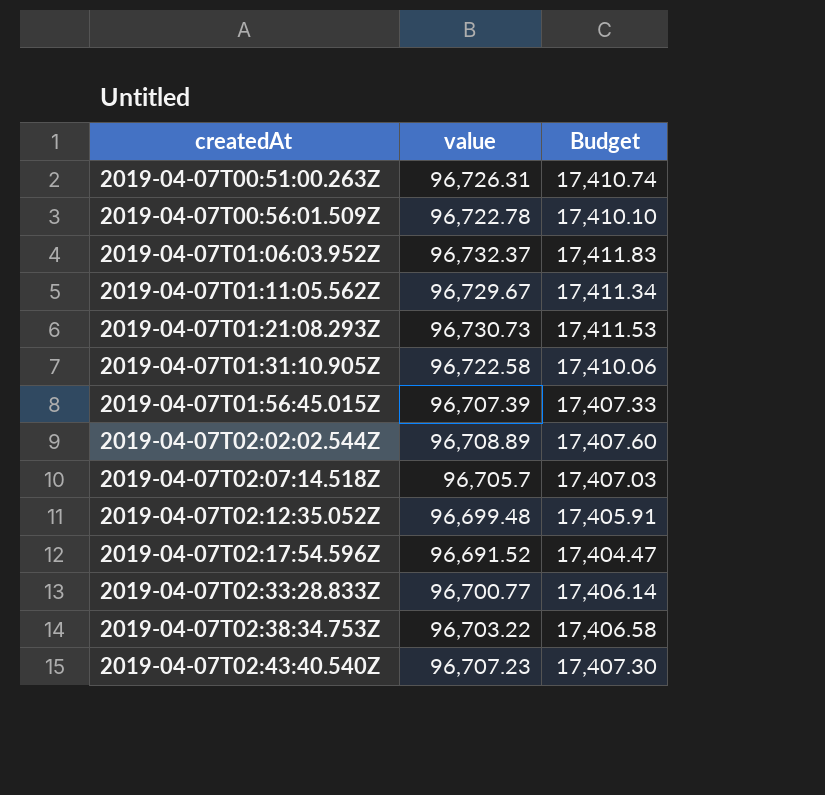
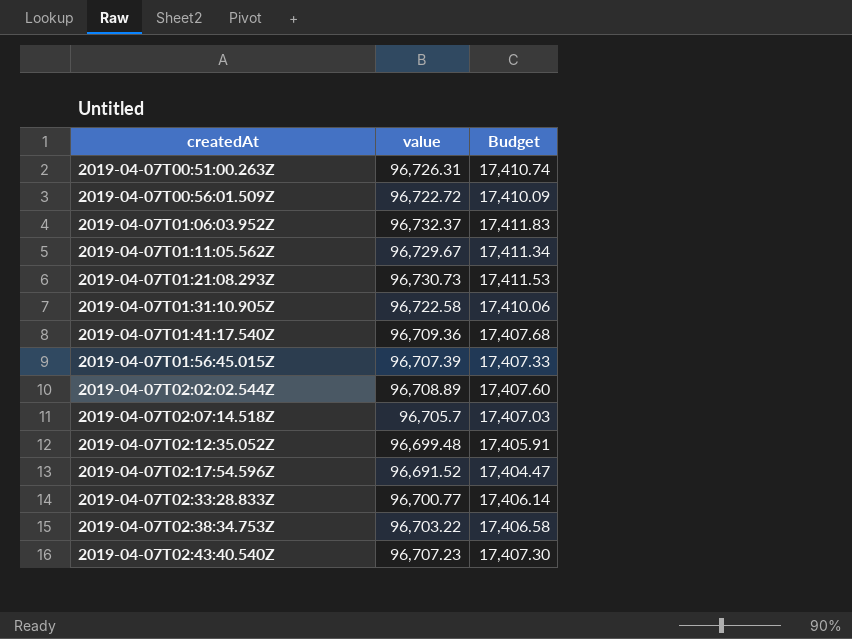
2019-04-07T00:56:01.509Z | value: 96,722.78 -> 96,722.72
2019-04-07T00:56:01.509Z | Budget: 17,410.10 -> 17,410.09
row 2019-04-07T01:41:17.540Z: none -> 96,709.36 | 17,407.68

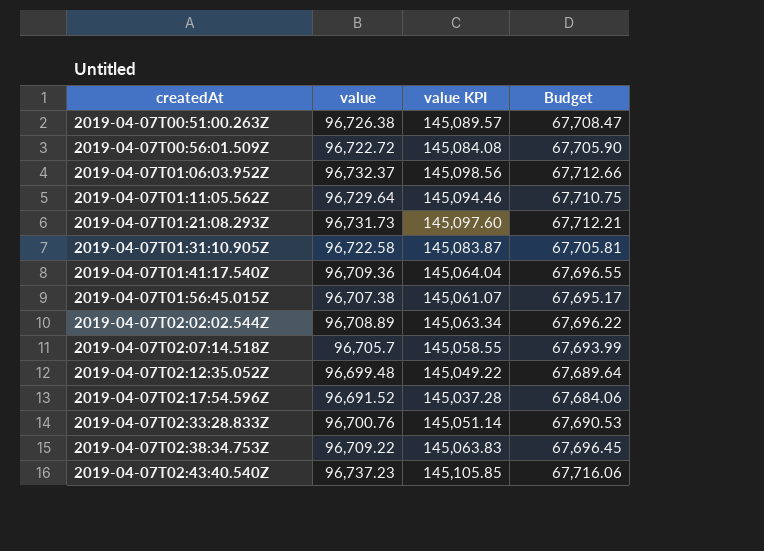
column value KPI | formula: none -> [value] * 1.5
column Budget | formula: [value] * 0.18 -> [value] * 0.7
2019-04-07T00:51:00.263Z | value: 96,726.31 -> 96,726.38
2019-04-07T01:11:05.562Z | value: 96,729.67 -> 96,729.64
2019-04-07T01:21:08.293Z | value: 96,730.73 -> 96,731.73
2019-04-07T01:56:45.015Z | value: 96,707.39 -> 96,707.38
2019-04-07T02:33:28.833Z | value: 96,700.77 -> 96,700.76
2019-04-07T02:38:34.753Z | value: 96,703.22 -> 96,709.22
2019-04-07T02:43:40.540Z | value: 96,707.23 -> 96,737.23

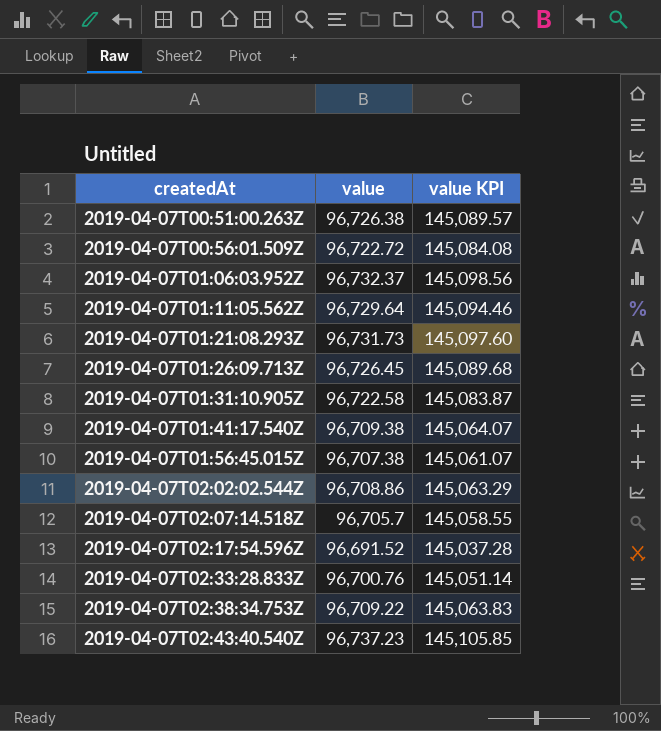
column Budget | formula: [value] * 0.7 -> none
row 2019-04-07T02:12:35.052Z: 96,699.48 | 145,049.22 | 67,689.64 -> none
row 2019-04-07T01:26:09.713Z: none -> 96,726.45 | 145,089.68
2019-04-07T01:41:17.540Z | value: 96,709.36 -> 96,709.38
2019-04-07T01:41:17.540Z | value KPI: 145,064.04 -> 145,064.07
2019-04-07T02:02:02.544Z | value: 96,708.89 -> 96,708.86
2019-04-07T02:02:02.544Z | value KPI: 145,063.34 -> 145,063.29

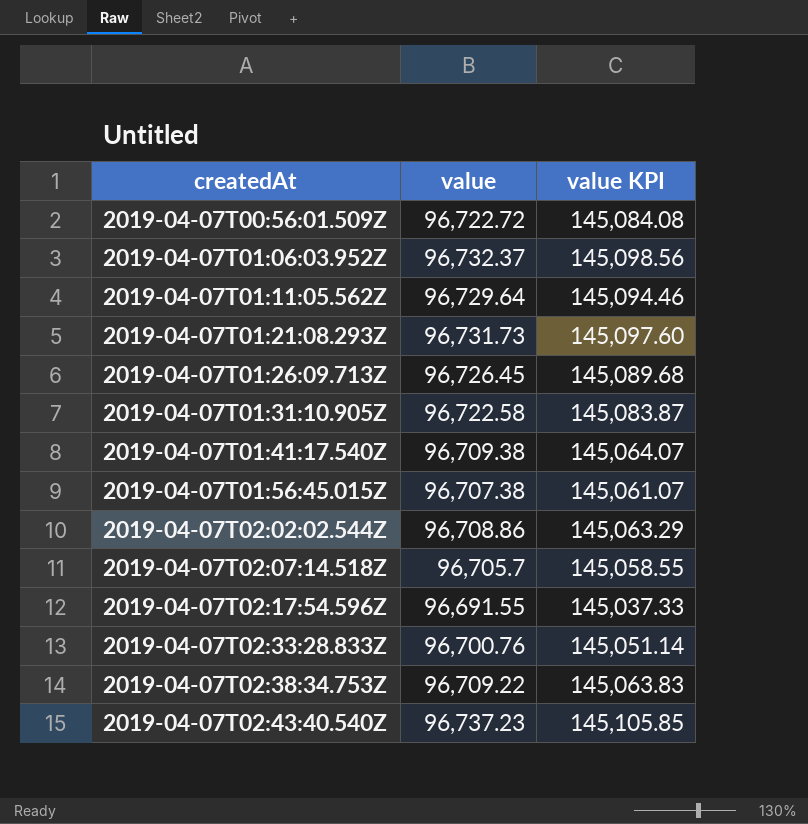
row 2019-04-07T00:51:00.263Z: 96,726.38 | 145,089.57 -> none
2019-04-07T02:17:54.596Z | value: 96,691.52 -> 96,691.55
2019-04-07T02:17:54.596Z | value KPI: 145,037.28 -> 145,037.33

